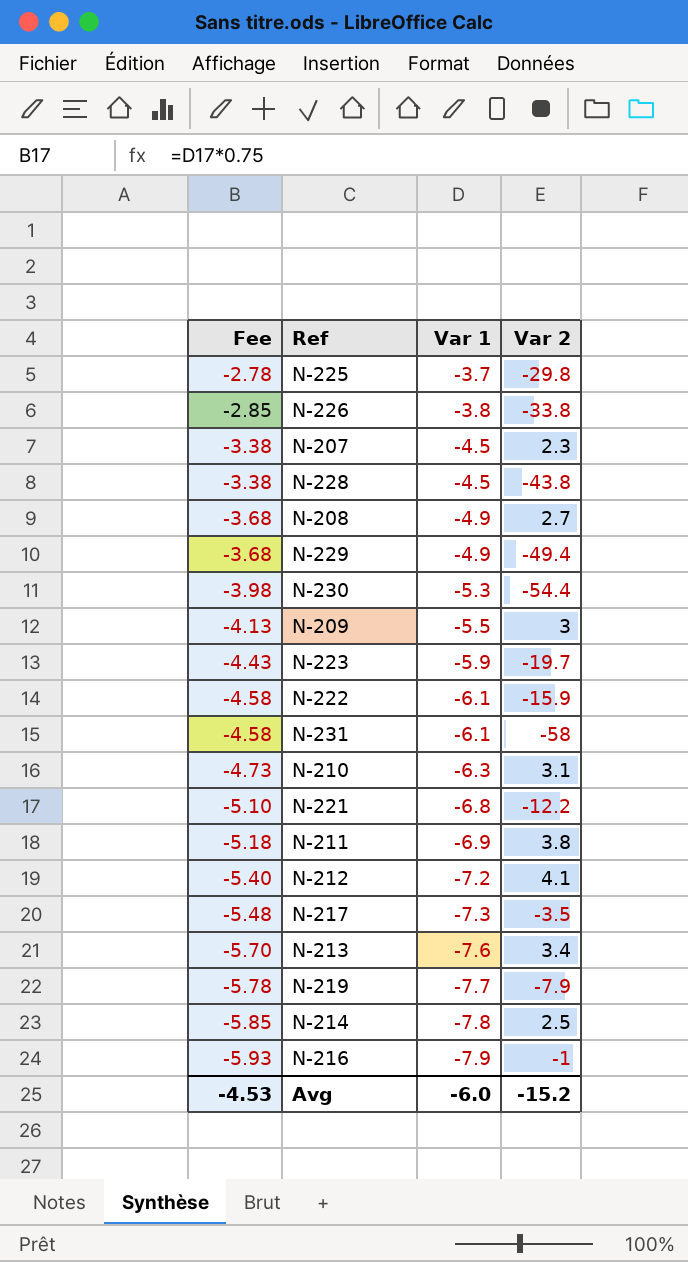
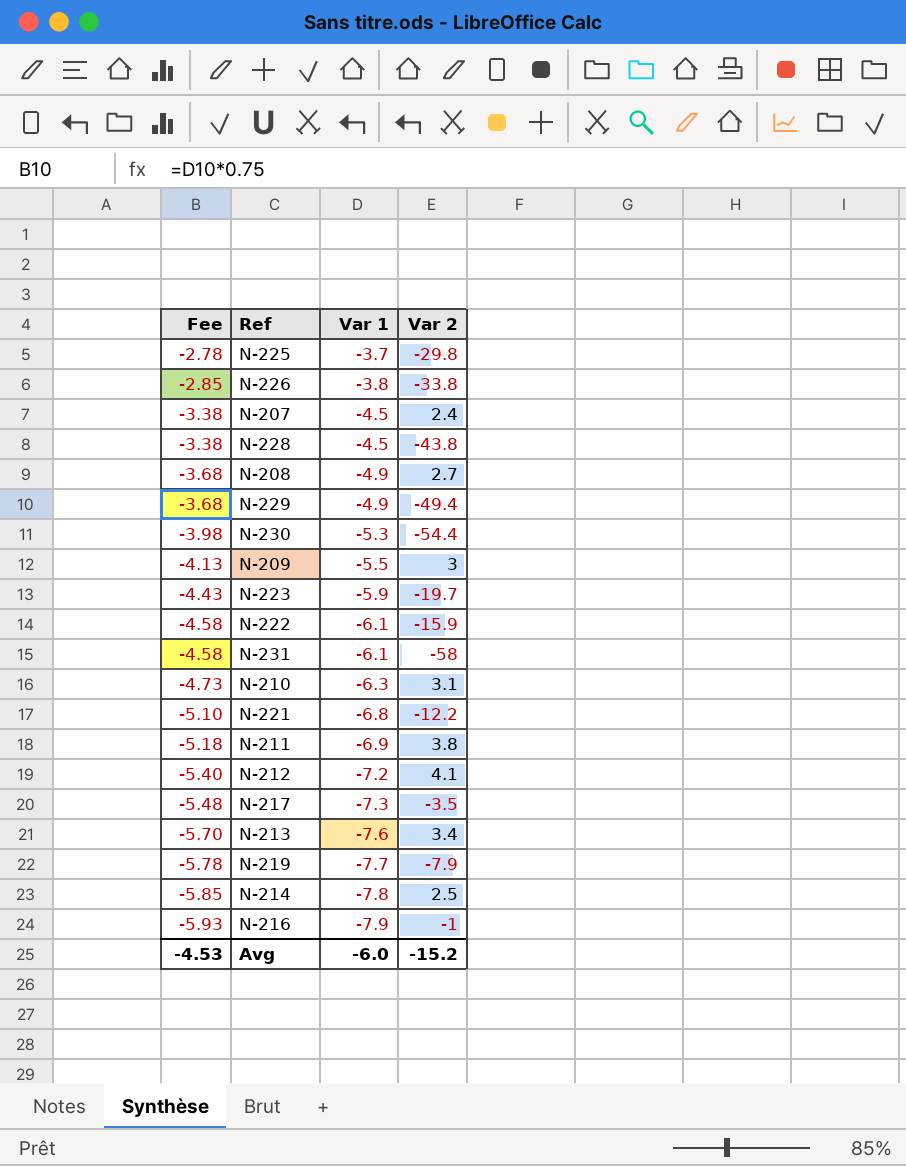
N-207 | Var 2: 2.3 -> 2.4

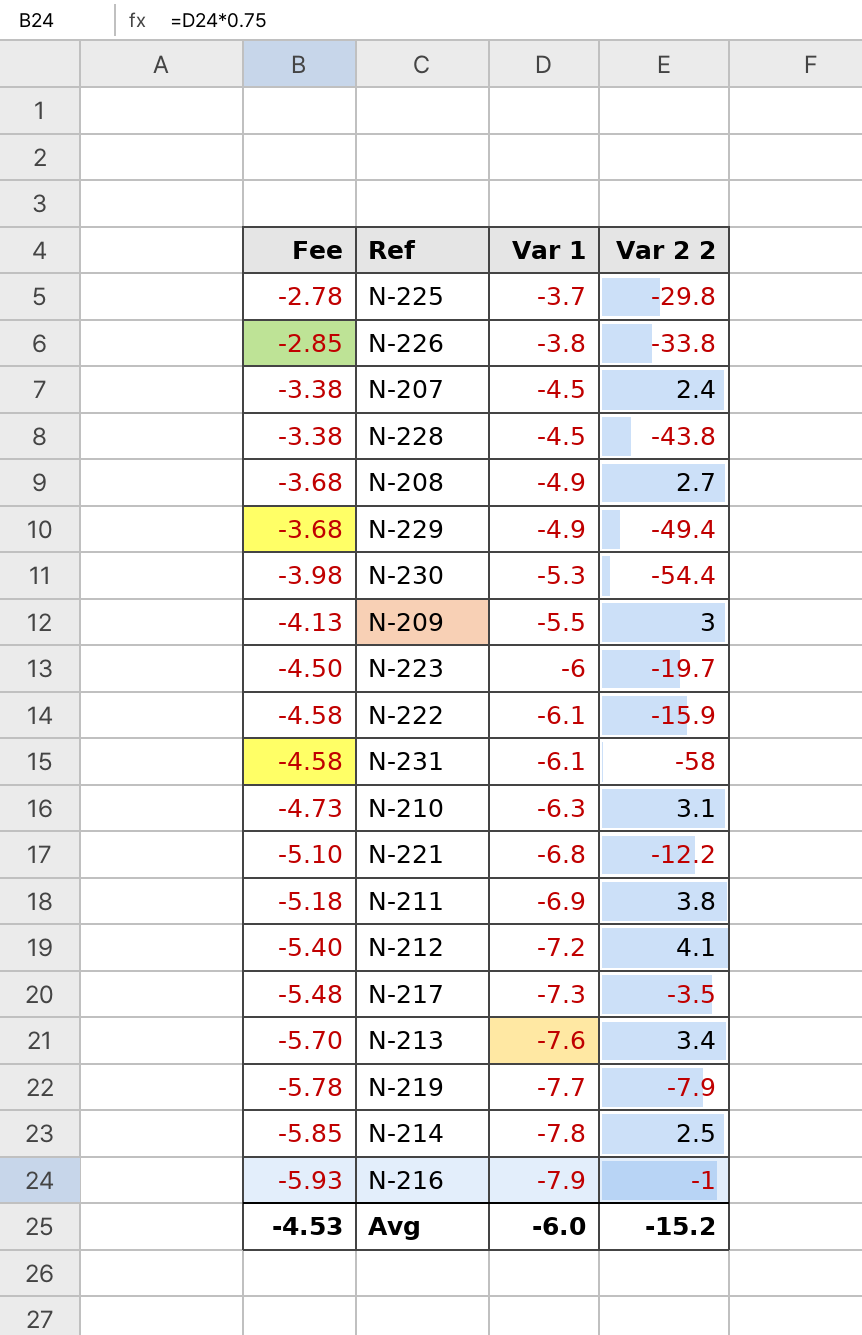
column name: Var 2 -> Var 2 2
N-223 | Fee: -4.43 -> -4.50
N-223 | Var 1: -5.9 -> -6

